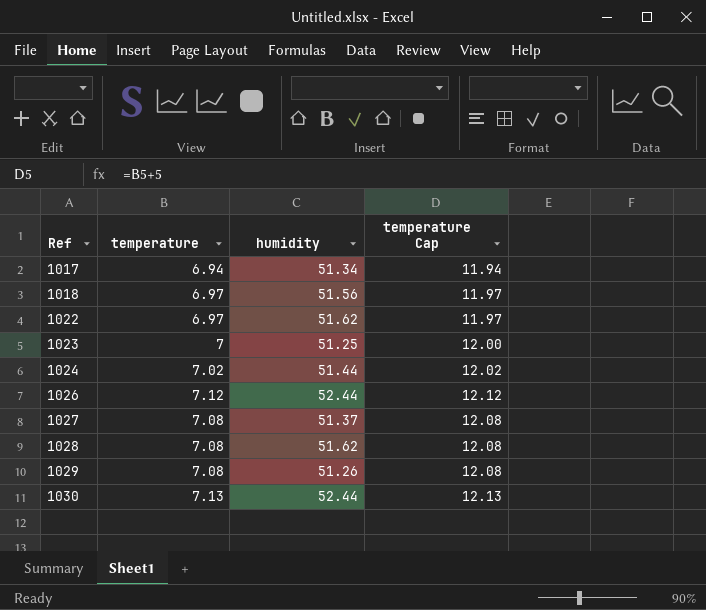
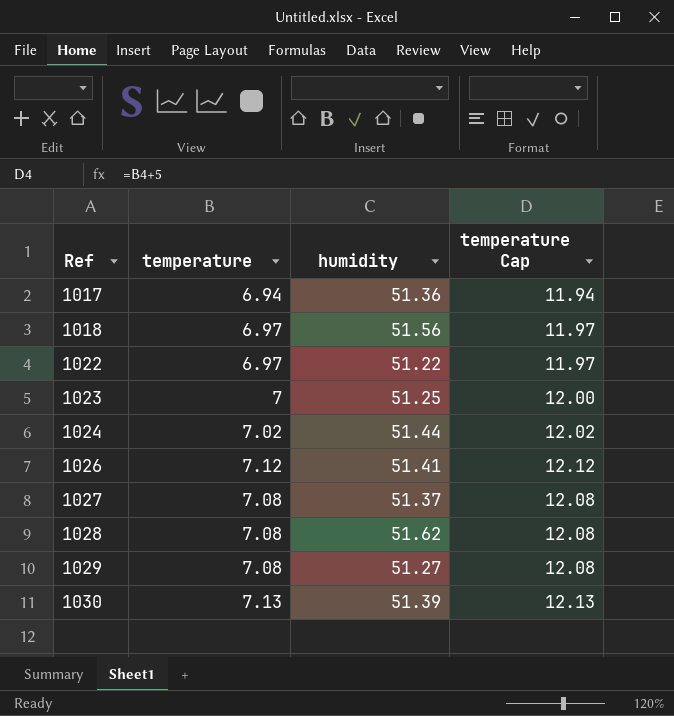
1017 | humidity: 51.34 -> 51.36
1022 | humidity: 51.62 -> 51.22
1026 | humidity: 52.44 -> 51.41
1029 | humidity: 51.26 -> 51.27
1030 | humidity: 52.44 -> 51.39

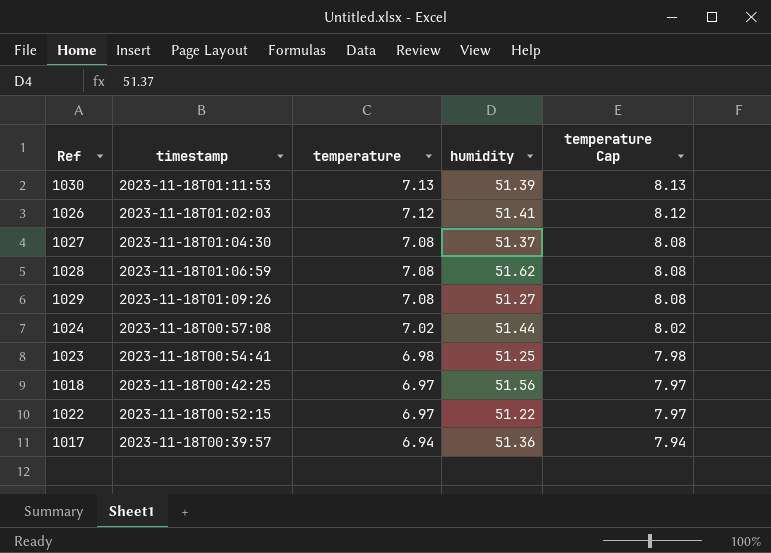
row order: Ref ascending -> temperature descending
column timestamp | position: none -> 2
column temperature Cap | formula: [temperature] + 5 -> [temperature] + 1
1023 | temperature: 7 -> 6.98

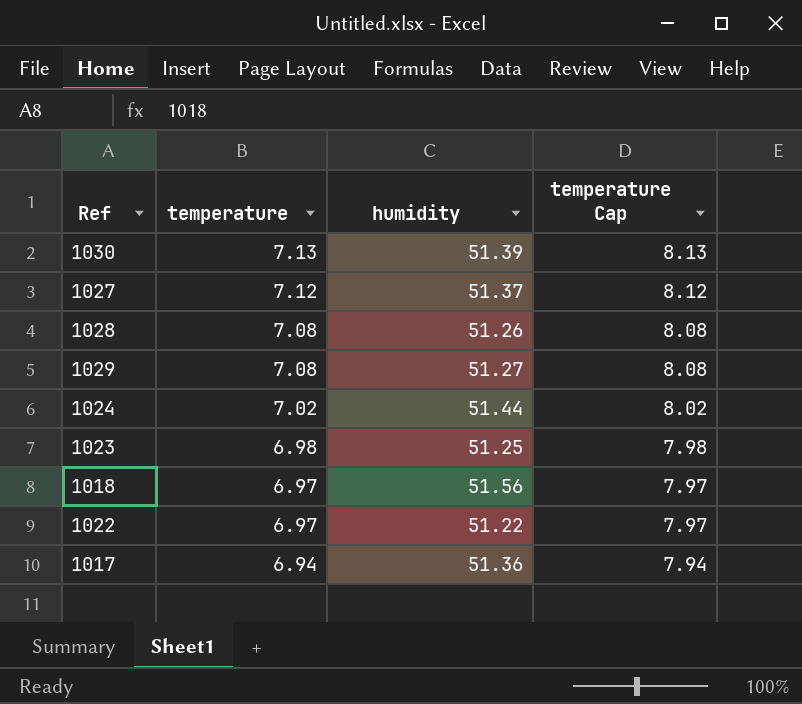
column timestamp | position: 2 -> none
row 1026: 2023-11-18T01:02:03 | 7.12 | 51.41 | 8.12 -> none
1027 | temperature: 7.08 -> 7.12
1027 | temperature Cap: 8.08 -> 8.12
1028 | humidity: 51.62 -> 51.26

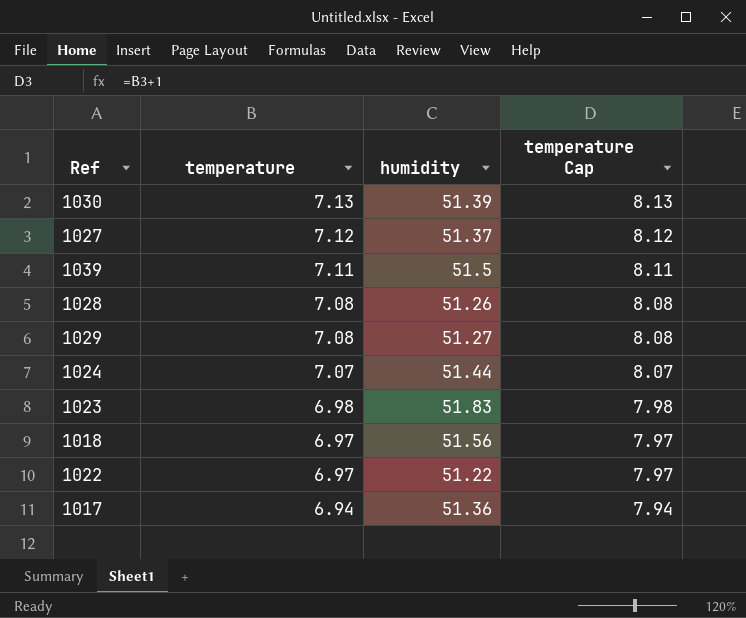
row 1039: none -> 7.11 | 51.5 | 8.11
1024 | temperature: 7.02 -> 7.07
1024 | temperature Cap: 8.02 -> 8.07
1023 | humidity: 51.25 -> 51.83

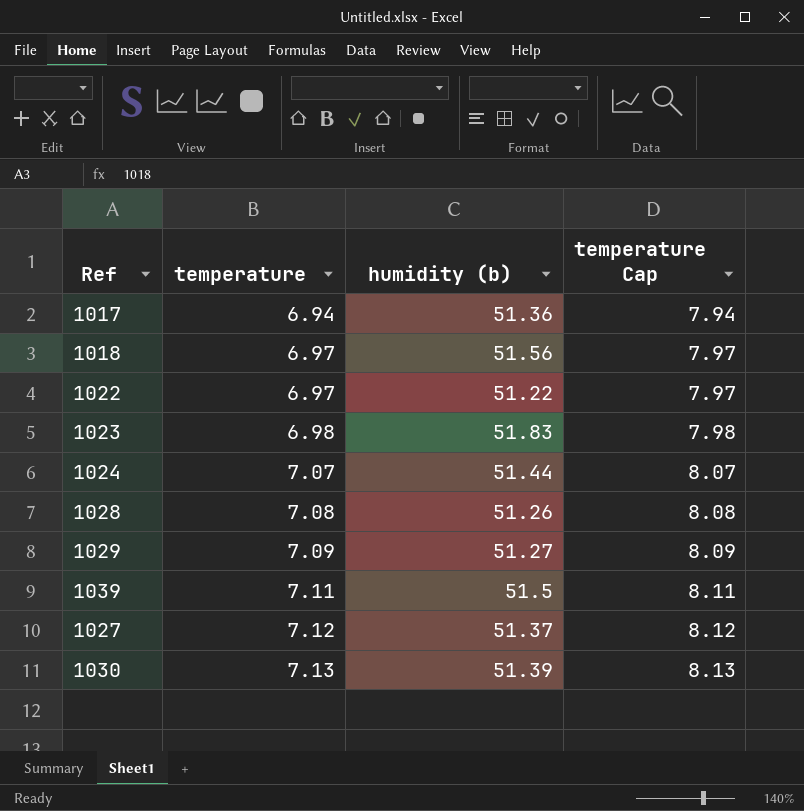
row order: temperature descending -> temperature ascending
column name: humidity -> humidity (b)
1029 | temperature: 7.08 -> 7.09
1029 | temperature Cap: 8.08 -> 8.09

